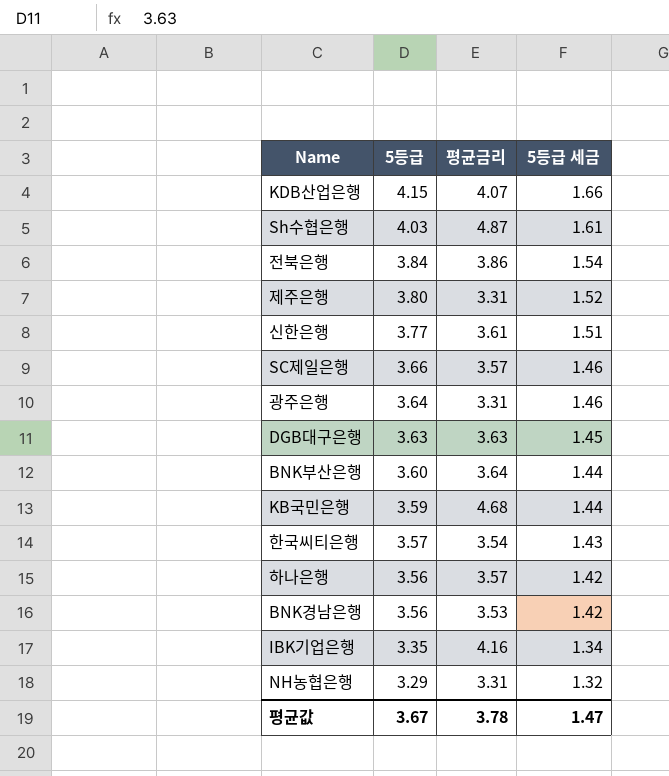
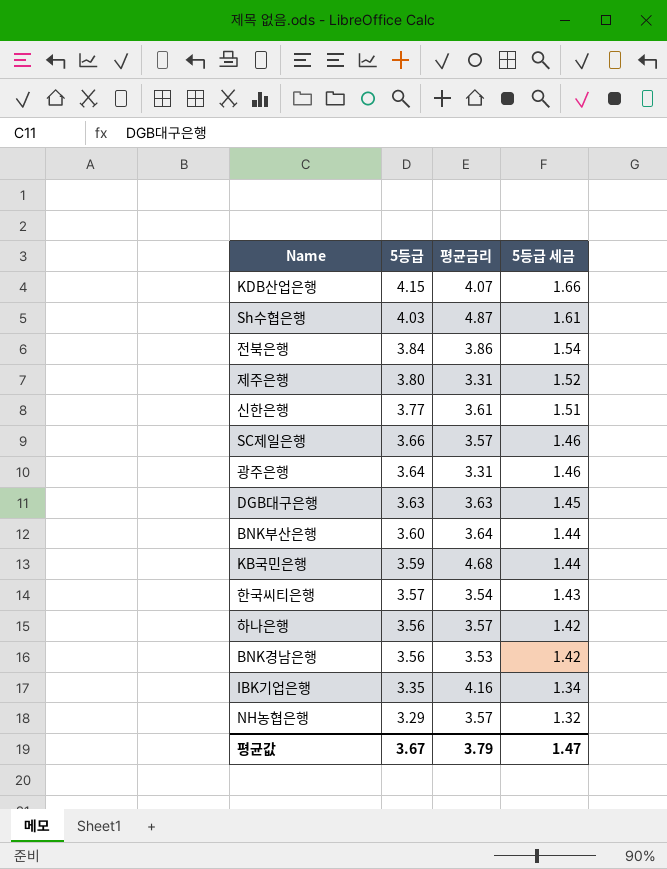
NH농협은행 | 평균금리: 3.31 -> 3.57
평균값 | 평균금리: 3.78 -> 3.79

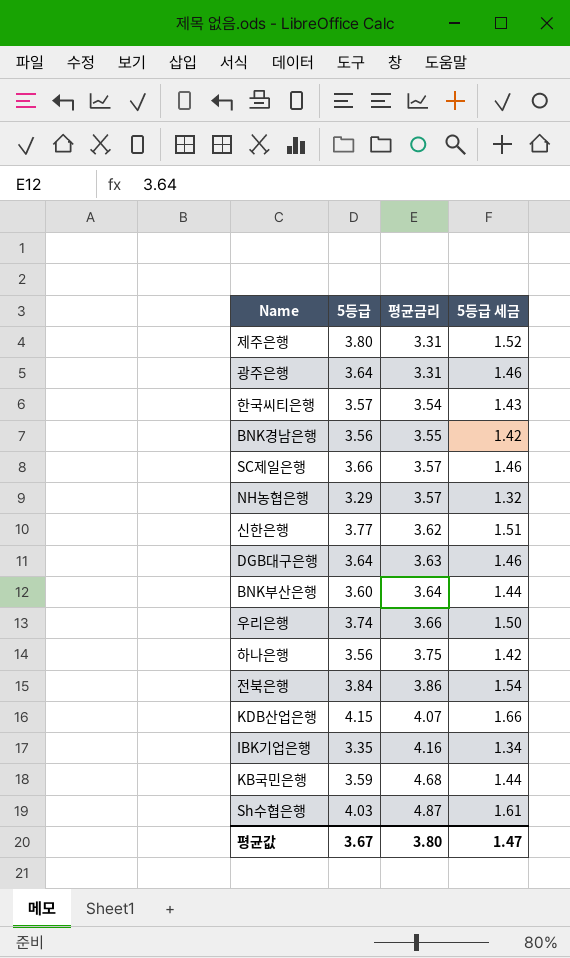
row order: 5등급 descending -> 평균금리 ascending
BNK경남은행 | 평균금리: 3.53 -> 3.55
신한은행 | 평균금리: 3.61 -> 3.62
DGB대구은행 | 5등급: 3.63 -> 3.64
DGB대구은행 | 5등급 세금: 1.45 -> 1.46
row 우리은행: none -> 3.74 | 3.66 | 1.50
하나은행 | 평균금리: 3.57 -> 3.75
평균값 | 평균금리: 3.79 -> 3.80

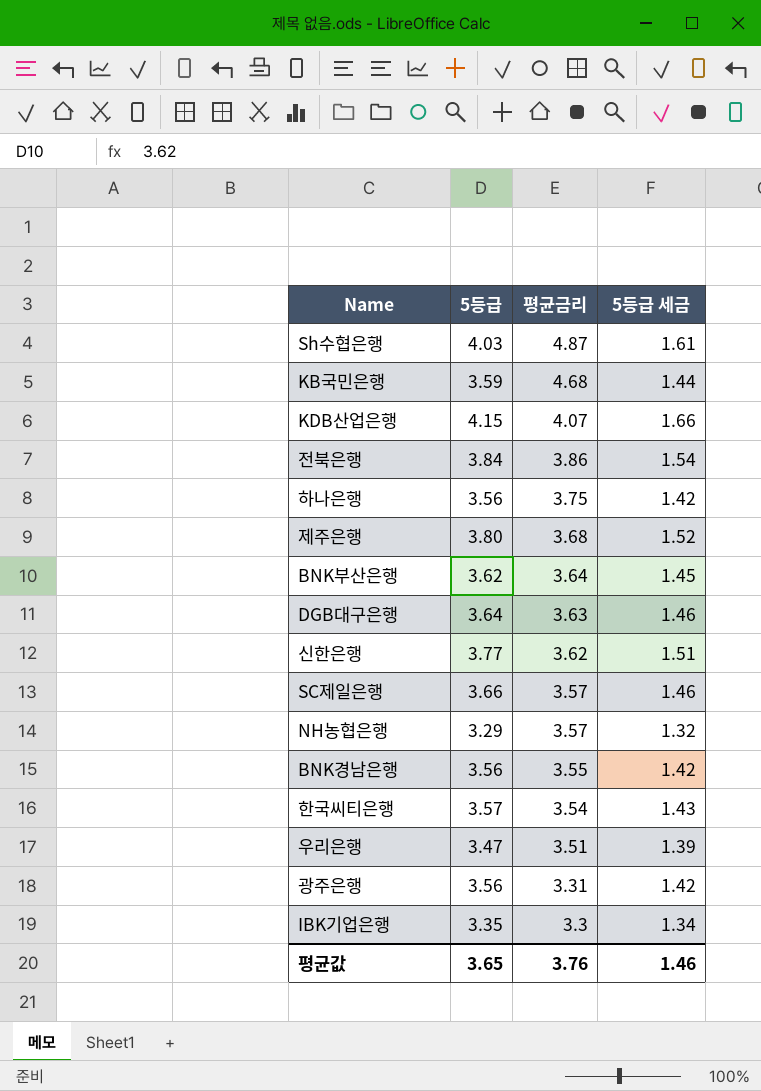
row order: 평균금리 ascending -> 평균금리 descending
제주은행 | 평균금리: 3.31 -> 3.68
BNK부산은행 | 5등급: 3.60 -> 3.62
BNK부산은행 | 5등급 세금: 1.44 -> 1.45
우리은행 | 5등급: 3.74 -> 3.47
우리은행 | 평균금리: 3.66 -> 3.51
우리은행 | 5등급 세금: 1.50 -> 1.39
광주은행 | 5등급: 3.64 -> 3.56
광주은행 | 5등급 세금: 1.46 -> 1.42
IBK기업은행 | 평균금리: 4.16 -> 3.3
평균값 | 5등급: 3.67 -> 3.65
평균값 | 평균금리: 3.80 -> 3.76
평균값 | 5등급 세금: 1.47 -> 1.46

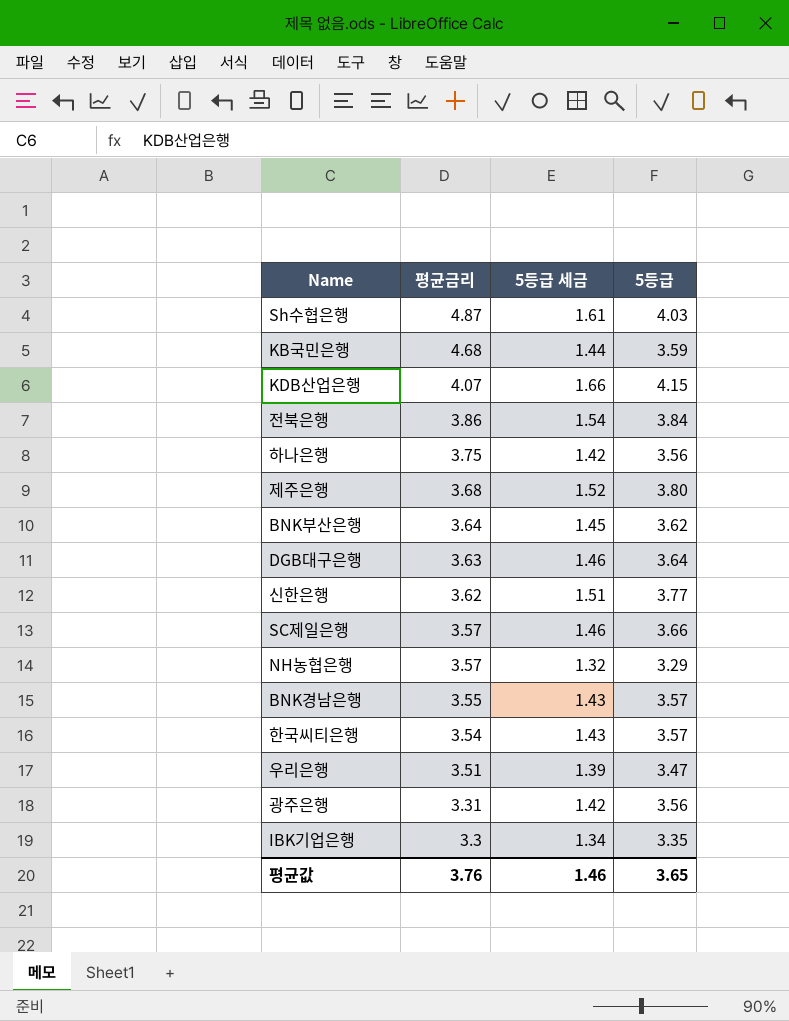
column 5등급 | position: 2 -> 4
BNK경남은행 | 5등급 세금: 1.42 -> 1.43
BNK경남은행 | 5등급: 3.56 -> 3.57

